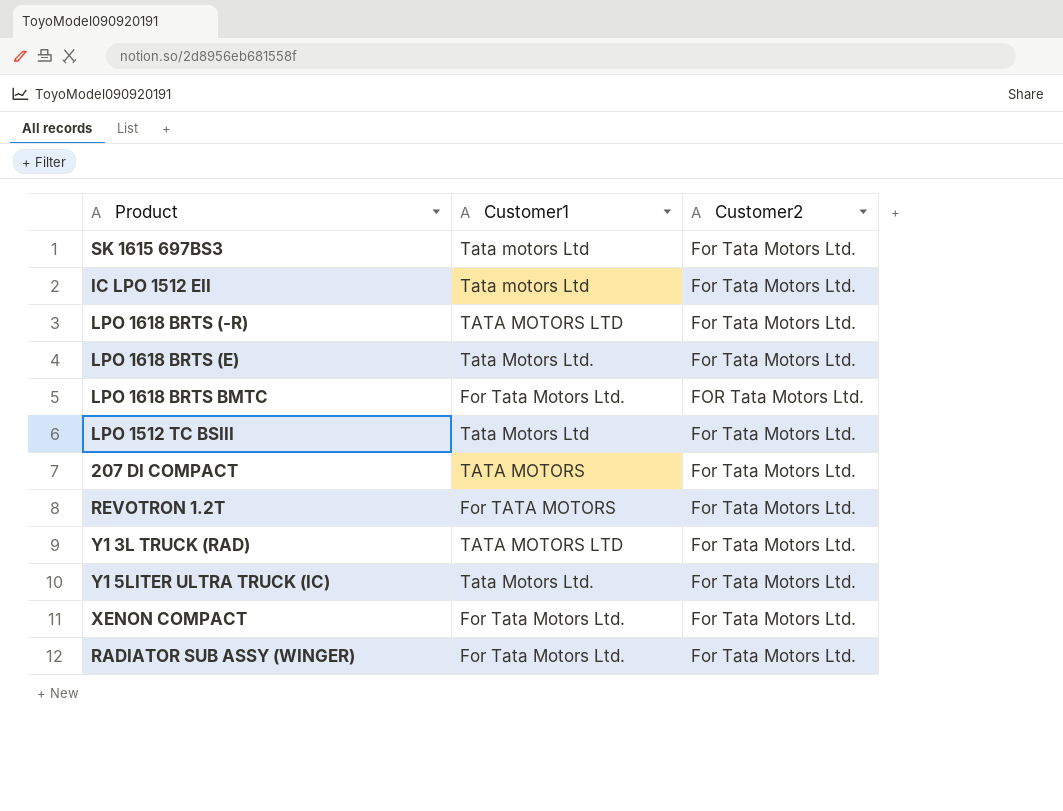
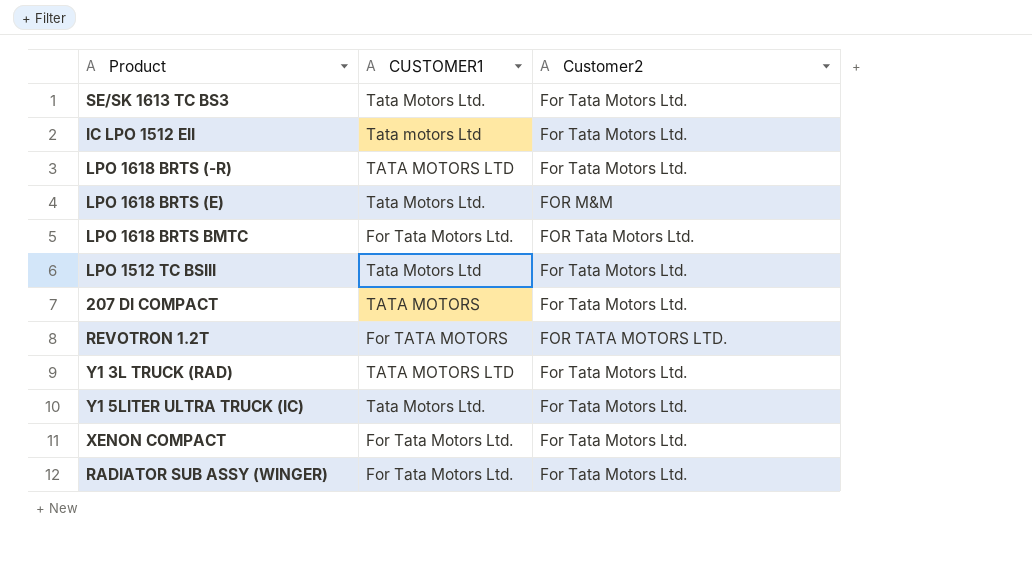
column name: Customer1 -> CUSTOMER1
row SK 1615 697BS3: Tata motors Ltd | For Tata Motors Ltd. -> none
row SE/SK 1613 TC BS3: none -> Tata Motors Ltd. | For Tata Motors Ltd.
LPO 1618 BRTS (E) | Customer2: For Tata Motors Ltd. -> FOR M&M
REVOTRON 1.2T | Customer2: For Tata Motors Ltd. -> FOR TATA MOTORS LTD.

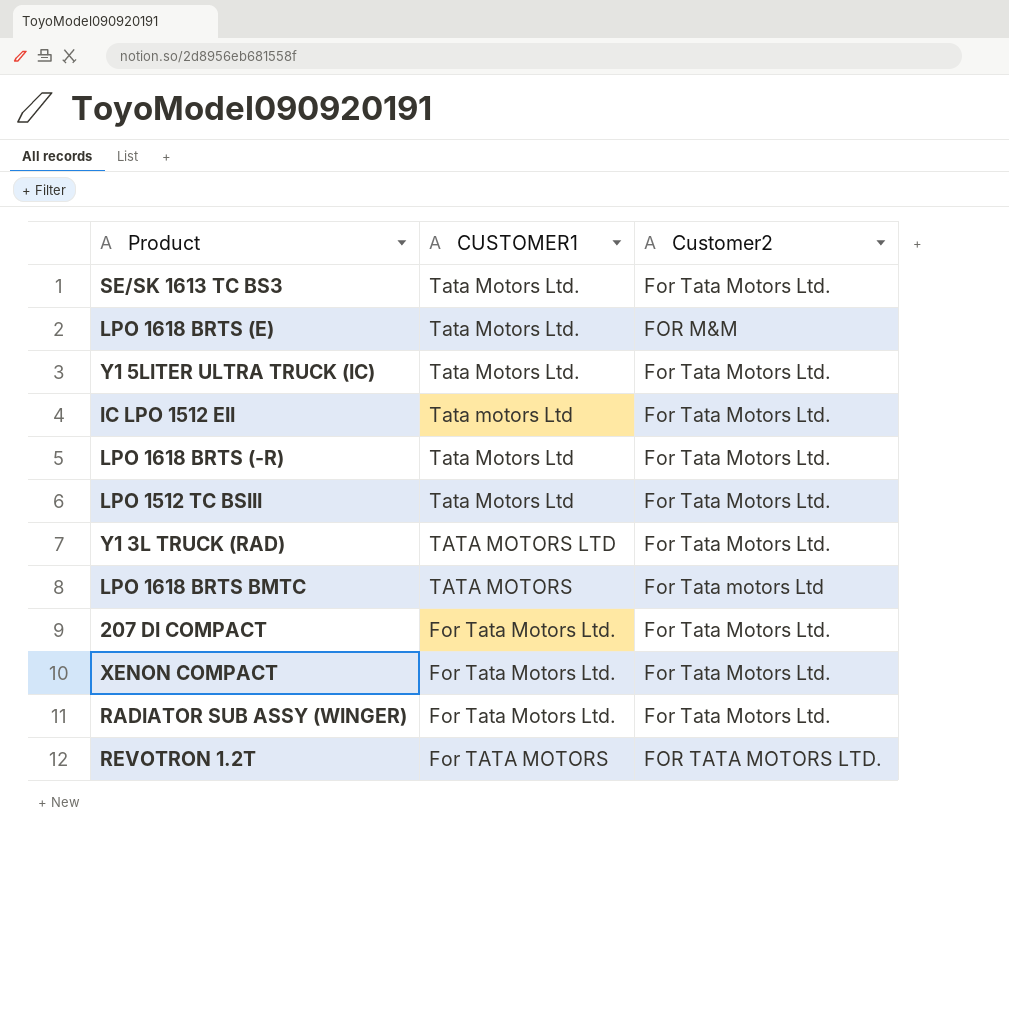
row order: none -> CUSTOMER1 descending
LPO 1618 BRTS (-R) | CUSTOMER1: TATA MOTORS LTD -> Tata Motors Ltd
LPO 1618 BRTS BMTC | CUSTOMER1: For Tata Motors Ltd. -> TATA MOTORS
LPO 1618 BRTS BMTC | Customer2: FOR Tata Motors Ltd. -> For Tata motors Ltd
207 DI COMPACT | CUSTOMER1: TATA MOTORS -> For Tata Motors Ltd.

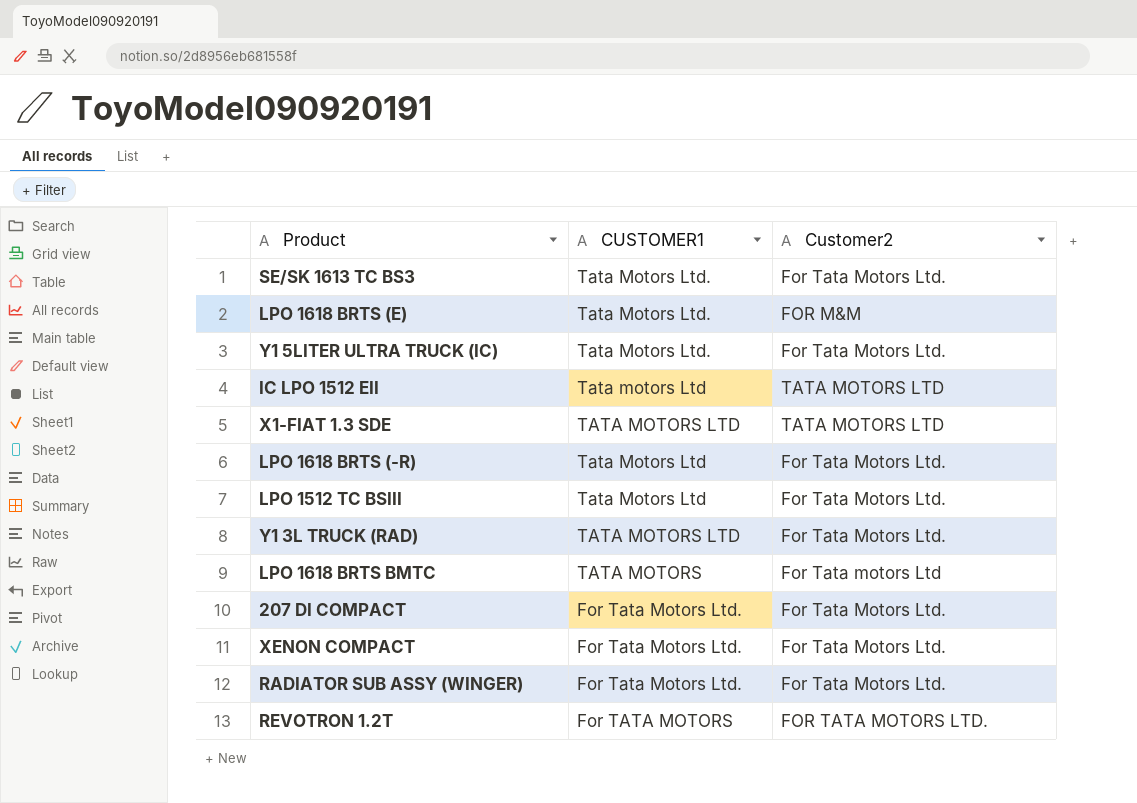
IC LPO 1512 EII | Customer2: For Tata Motors Ltd. -> TATA MOTORS LTD
row X1-FIAT 1.3 SDE: none -> TATA MOTORS LTD | TATA MOTORS LTD

